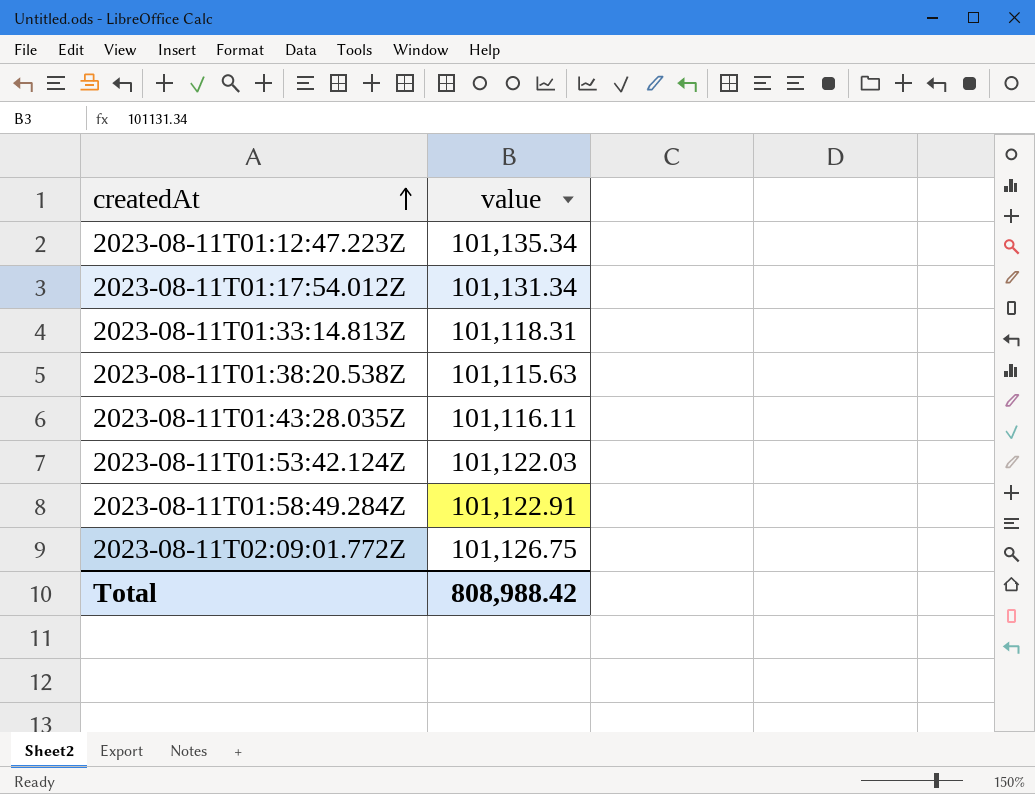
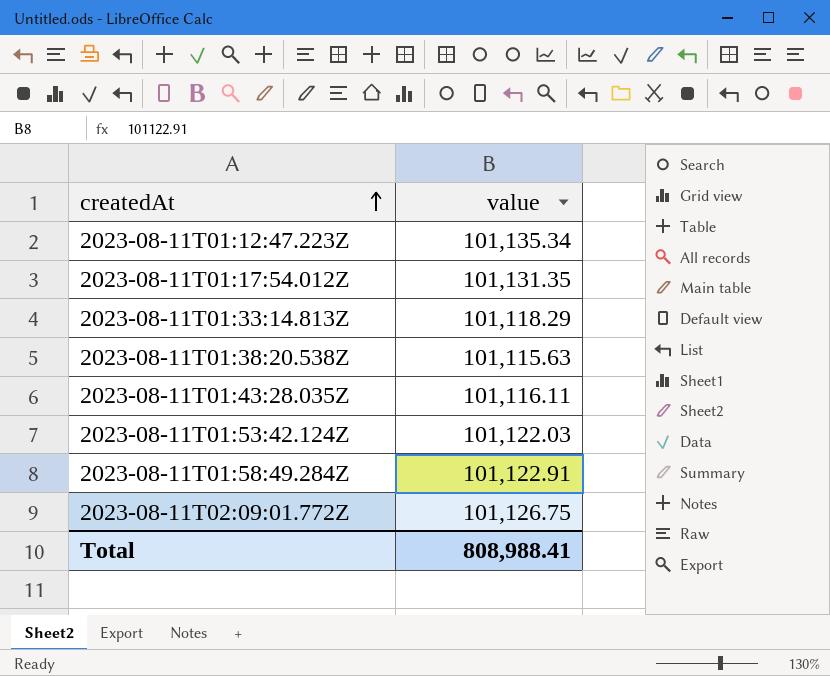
2023-08-11T01:17:54.012Z | value: 101,131.34 -> 101,131.35
2023-08-11T01:33:14.813Z | value: 101,118.31 -> 101,118.29
Total | value: 808,988.42 -> 808,988.41

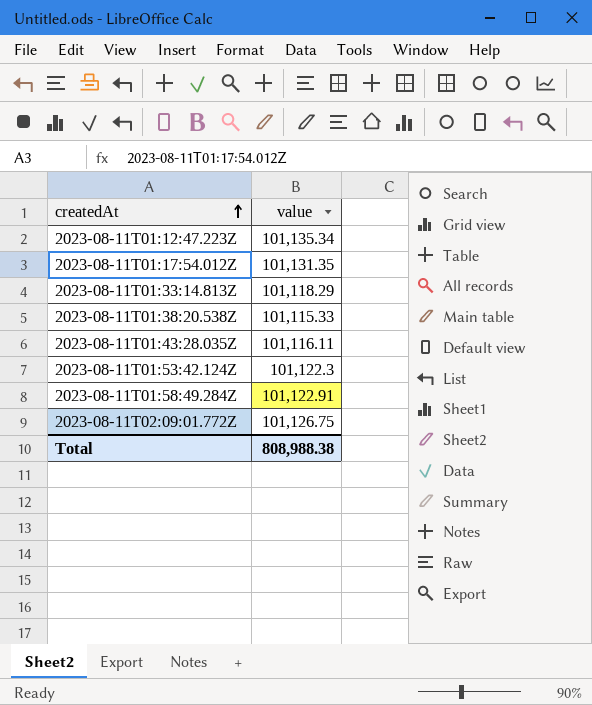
2023-08-11T01:38:20.538Z | value: 101,115.63 -> 101,115.33
2023-08-11T01:53:42.124Z | value: 101,122.03 -> 101,122.3
Total | value: 808,988.41 -> 808,988.38

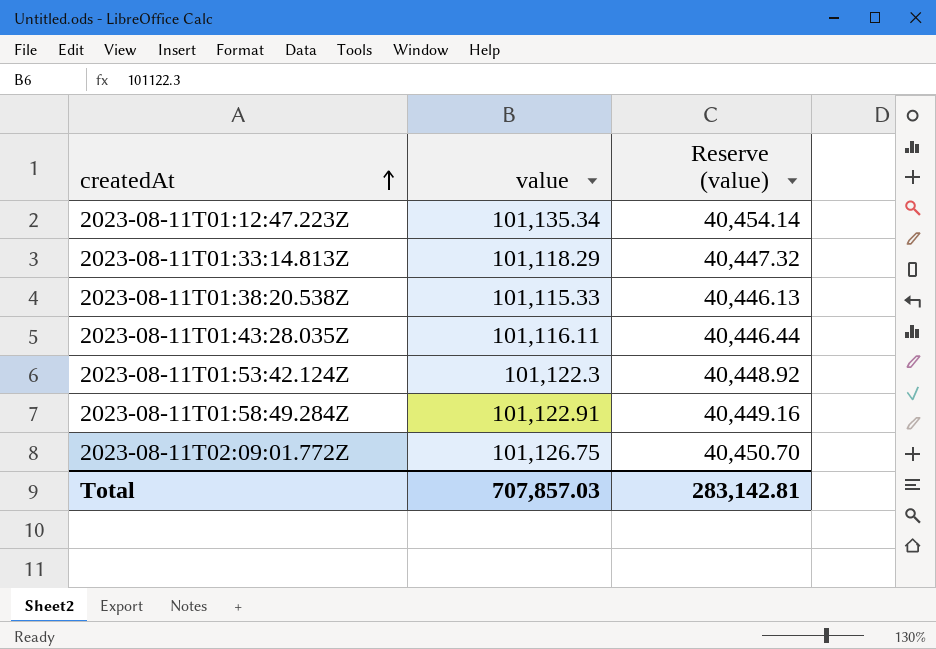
column Reserve (value) | formula: none -> [value] * 0.4
row 2023-08-11T01:17:54.012Z: 101,131.35 -> none
Total | value: 808,988.38 -> 707,857.03

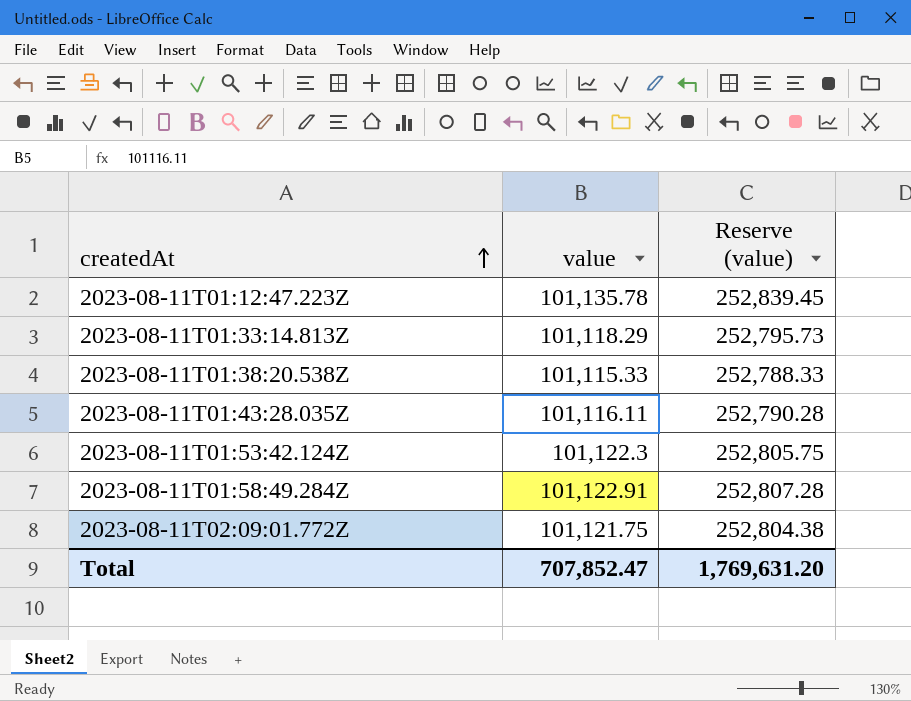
column Reserve (value) | formula: [value] * 0.4 -> [value] * 2.5
2023-08-11T01:12:47.223Z | value: 101,135.34 -> 101,135.78
2023-08-11T02:09:01.772Z | value: 101,126.75 -> 101,121.75
Total | value: 707,857.03 -> 707,852.47
Total | Reserve (value): 283,142.81 -> 1,769,631.20

